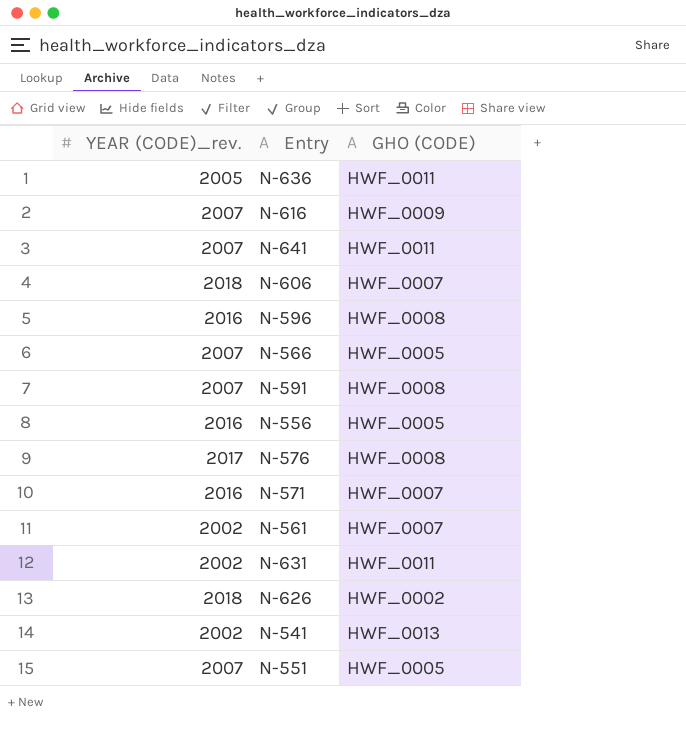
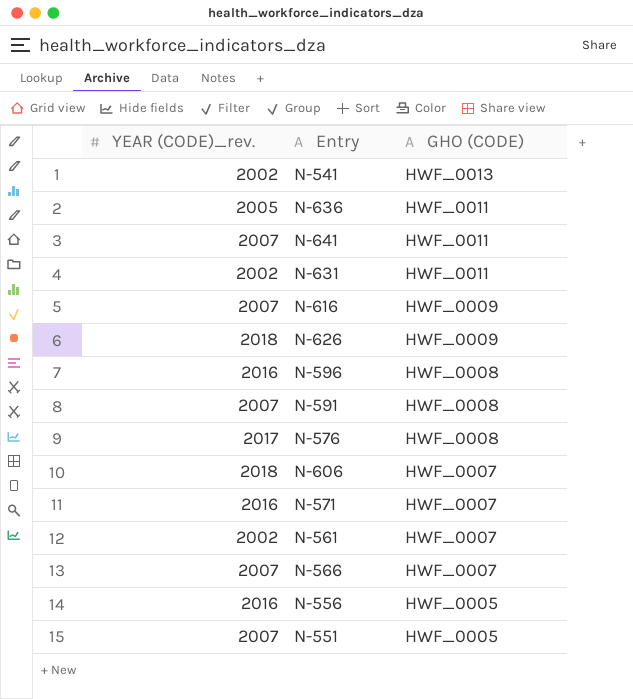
row order: none -> GHO (CODE) descending
N-626 | GHO (CODE): HWF_0002 -> HWF_0009
N-566 | GHO (CODE): HWF_0005 -> HWF_0007

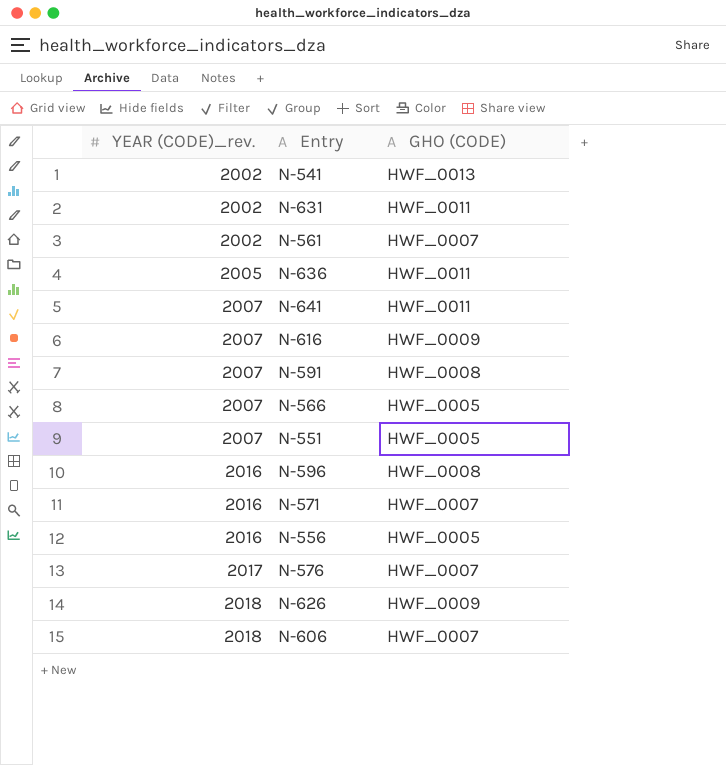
row order: GHO (CODE) descending -> YEAR (CODE)_rev. ascending
N-566 | GHO (CODE): HWF_0007 -> HWF_0005
N-576 | GHO (CODE): HWF_0008 -> HWF_0007

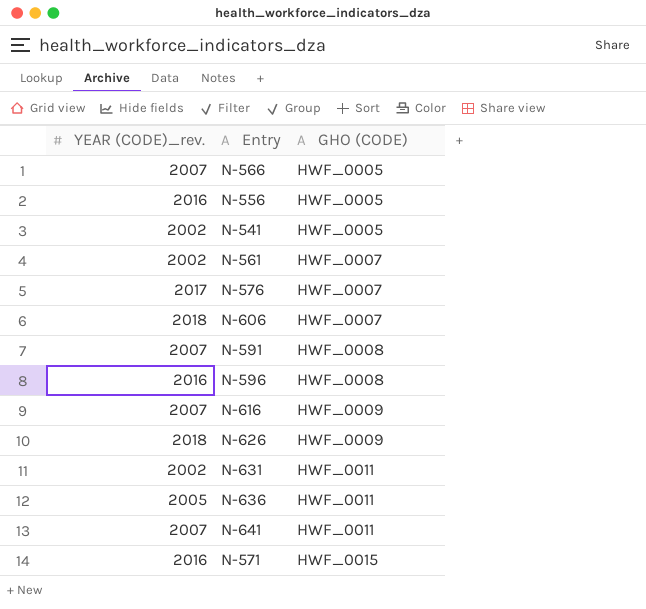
row order: YEAR (CODE)_rev. ascending -> GHO (CODE) ascending
row N-551: 2007 | HWF_0005 -> none
N-541 | GHO (CODE): HWF_0013 -> HWF_0005
N-571 | GHO (CODE): HWF_0007 -> HWF_0015

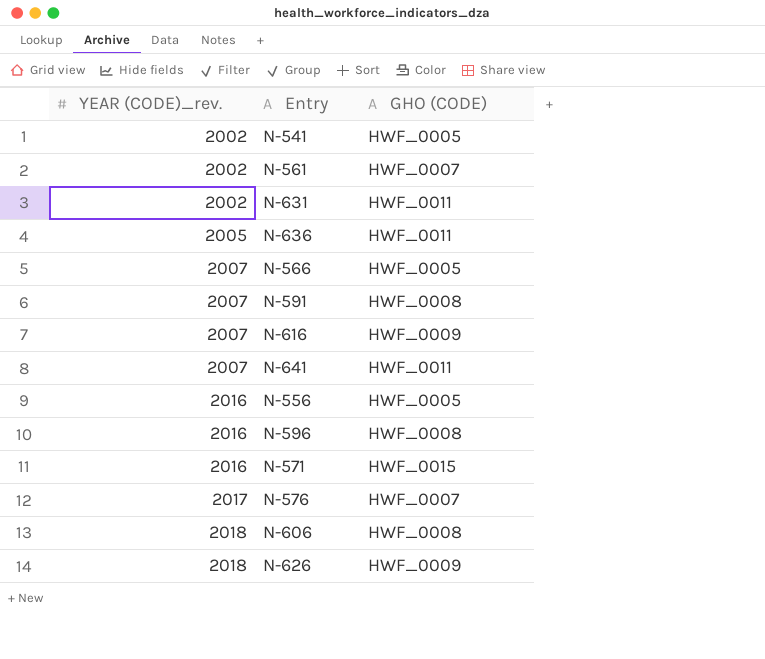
row order: GHO (CODE) ascending -> YEAR (CODE)_rev. ascending
N-606 | GHO (CODE): HWF_0007 -> HWF_0008

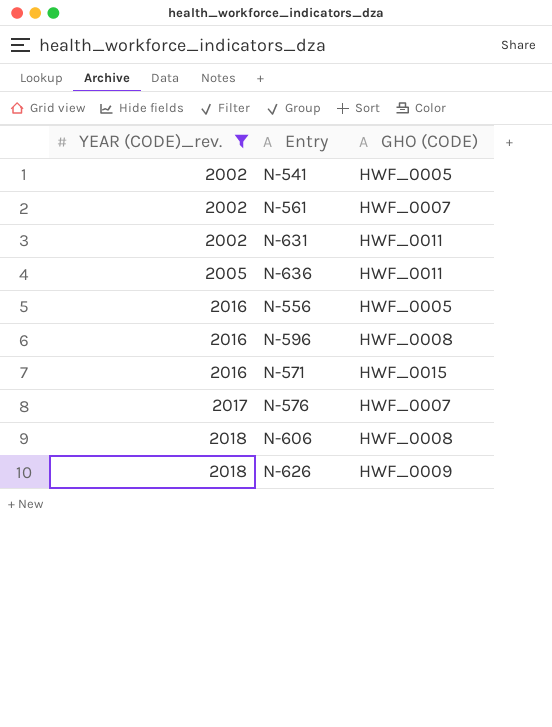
filter: none -> YEAR (CODE)_rev. != 2007

